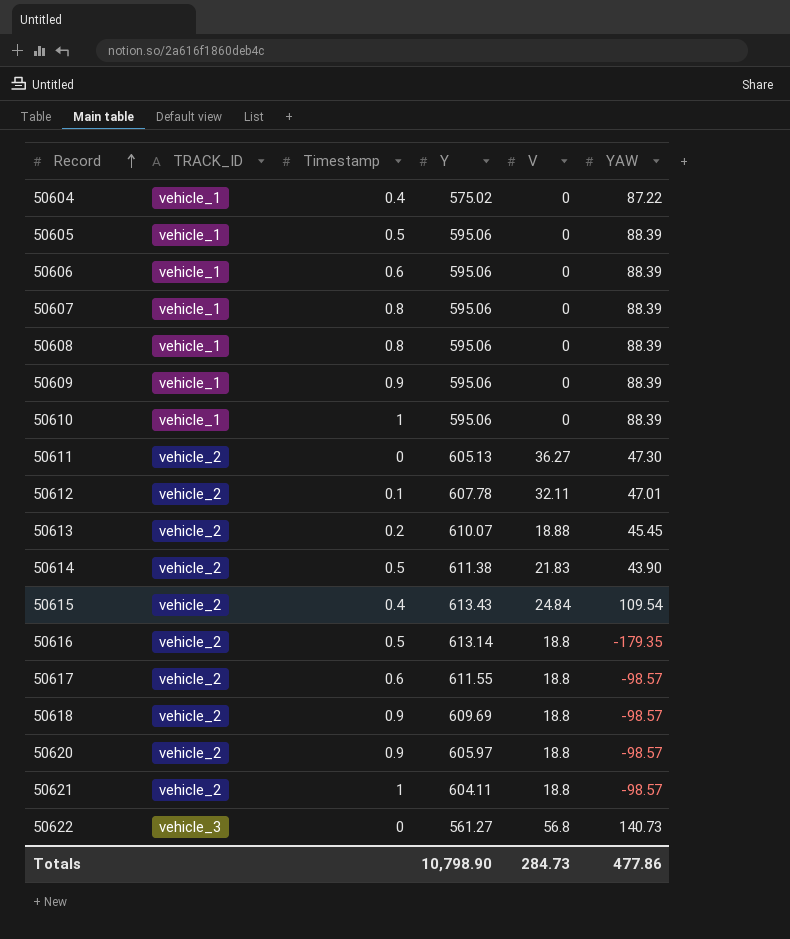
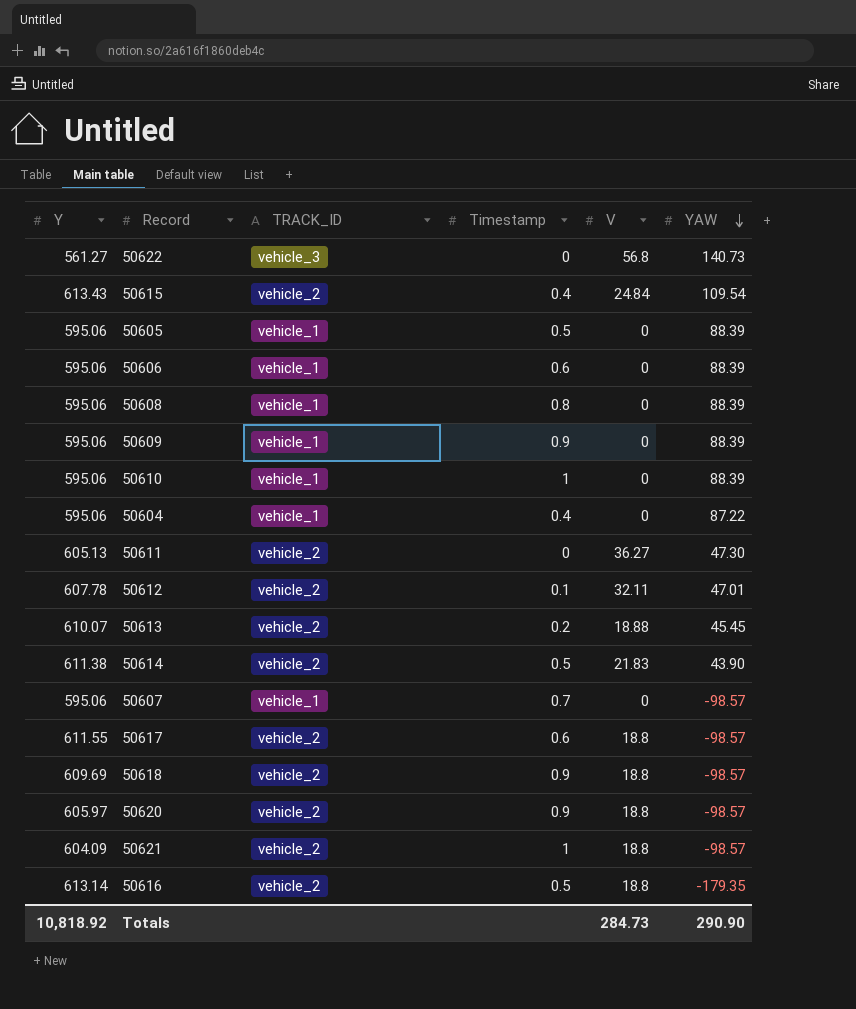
row order: Record ascending -> YAW descending
column Y | position: 4 -> 1
50604 | Y: 575.02 -> 595.06
50607 | Timestamp: 0.8 -> 0.7
50607 | YAW: 88.39 -> -98.57
50621 | Y: 604.11 -> 604.09
Totals | Y: 10,798.90 -> 10,818.92
Totals | YAW: 477.86 -> 290.90

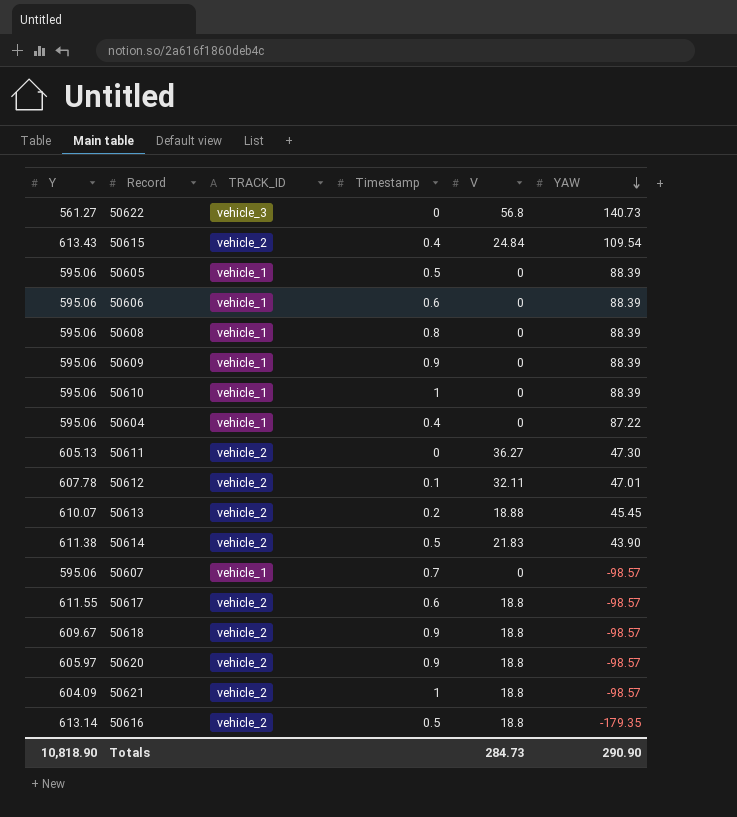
50618 | Y: 609.69 -> 609.67
Totals | Y: 10,818.92 -> 10,818.90

